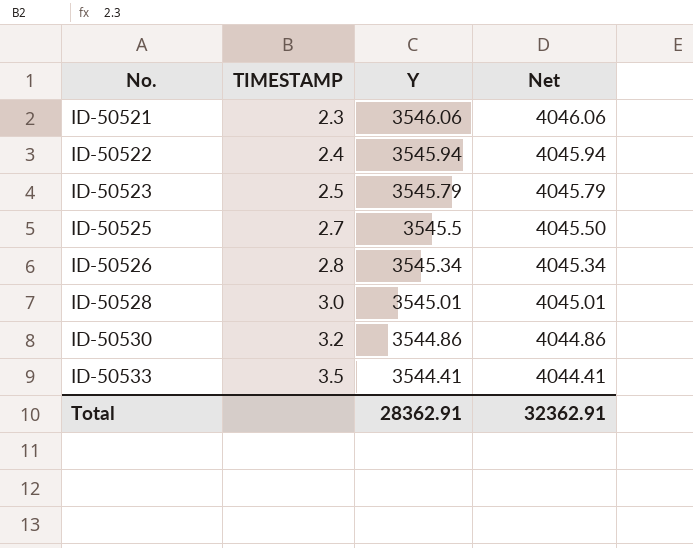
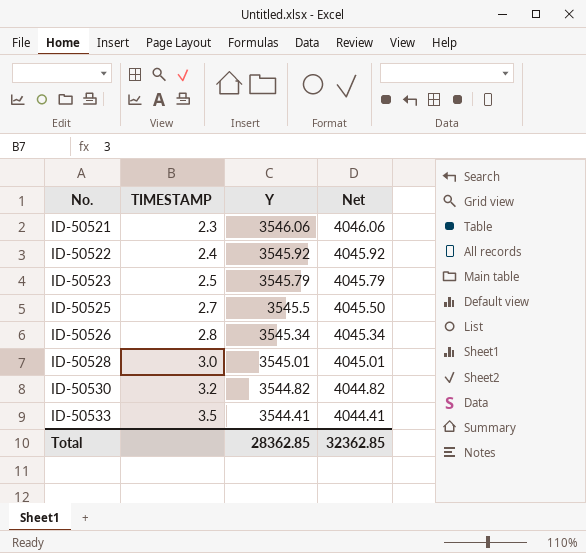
ID-50522 | Y: 3545.94 -> 3545.92
ID-50522 | Net: 4045.94 -> 4045.92
ID-50530 | Y: 3544.86 -> 3544.82
ID-50530 | Net: 4044.86 -> 4044.82
Total | Y: 28362.91 -> 28362.85
Total | Net: 32362.91 -> 32362.85

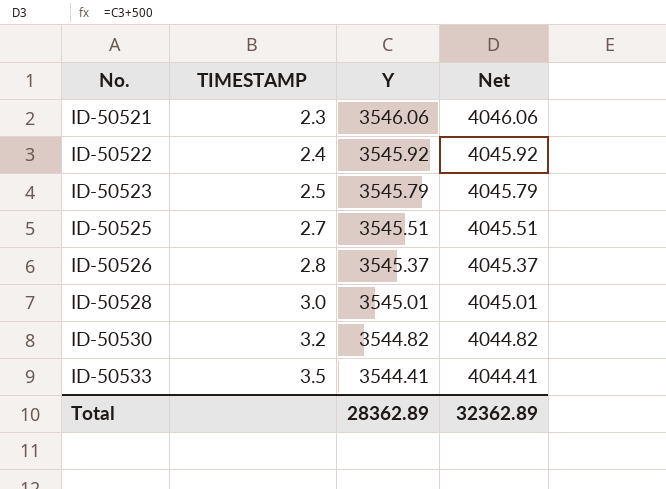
ID-50525 | Y: 3545.5 -> 3545.51
ID-50525 | Net: 4045.50 -> 4045.51
ID-50526 | Y: 3545.34 -> 3545.37
ID-50526 | Net: 4045.34 -> 4045.37
Total | Y: 28362.85 -> 28362.89
Total | Net: 32362.85 -> 32362.89

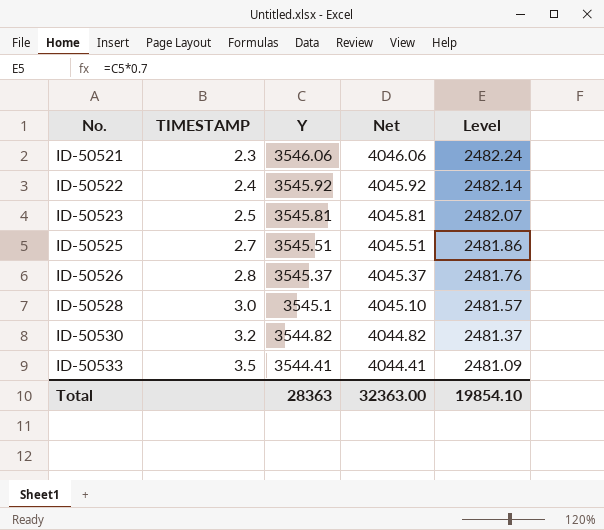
column Level | formula: none -> [Y] * 0.7
ID-50523 | Y: 3545.79 -> 3545.81
ID-50523 | Net: 4045.79 -> 4045.81
ID-50528 | Y: 3545.01 -> 3545.1
ID-50528 | Net: 4045.01 -> 4045.10
Total | Y: 28362.89 -> 28363
Total | Net: 32362.89 -> 32363.00

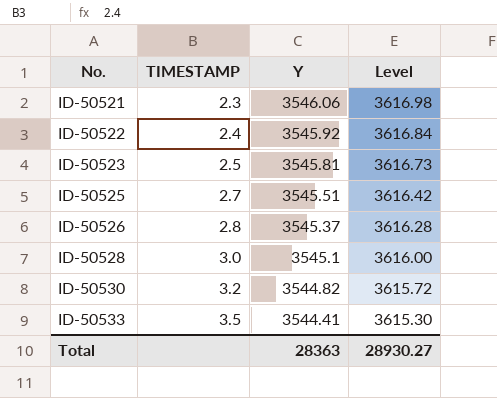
column Net | formula: [Y] + 500 -> none
column Level | formula: [Y] * 0.7 -> [Y] * 1.02
Total | Level: 19854.10 -> 28930.27

